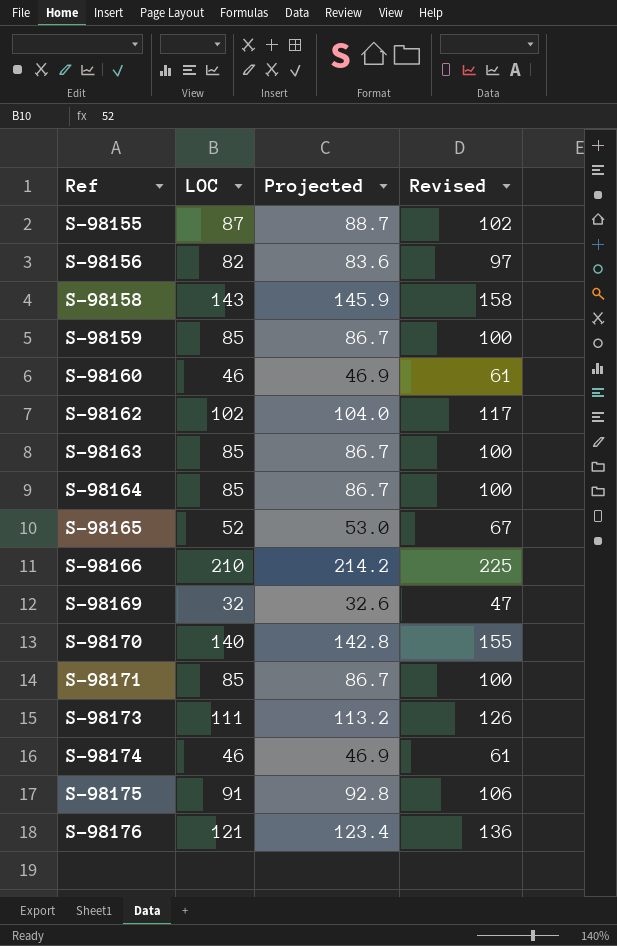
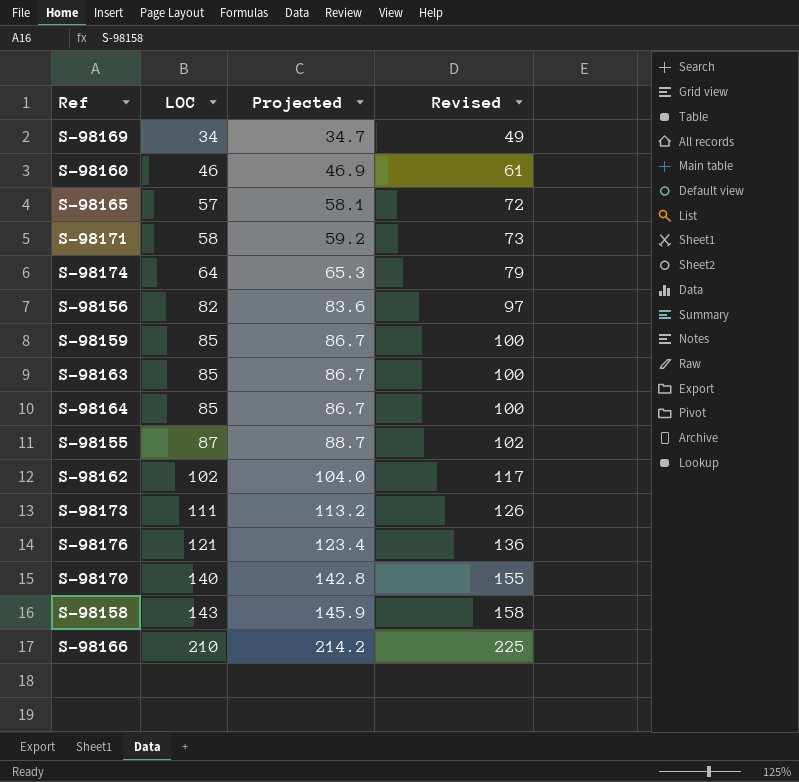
row order: Ref ascending -> LOC ascending
row S-98175: 91 | 92.8 | 106 -> none
S-98169 | LOC: 32 -> 34
S-98169 | Projected: 32.6 -> 34.7
S-98169 | Revised: 47 -> 49
S-98165 | LOC: 52 -> 57
S-98165 | Projected: 53.0 -> 58.1
S-98165 | Revised: 67 -> 72
S-98171 | LOC: 85 -> 58
S-98171 | Projected: 86.7 -> 59.2
S-98171 | Revised: 100 -> 73
S-98174 | LOC: 46 -> 64
S-98174 | Projected: 46.9 -> 65.3
S-98174 | Revised: 61 -> 79

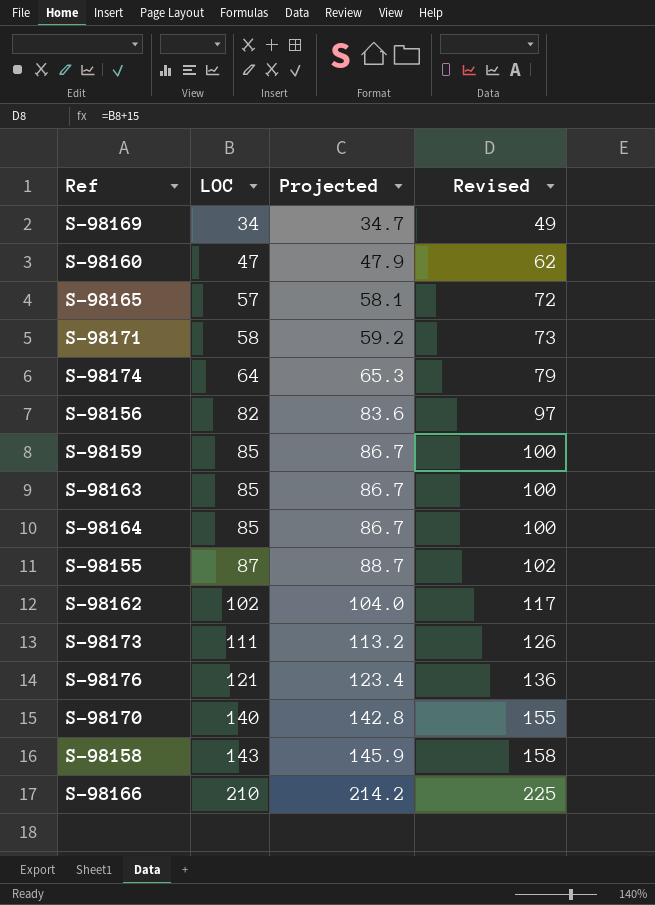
S-98160 | LOC: 46 -> 47
S-98160 | Projected: 46.9 -> 47.9
S-98160 | Revised: 61 -> 62

